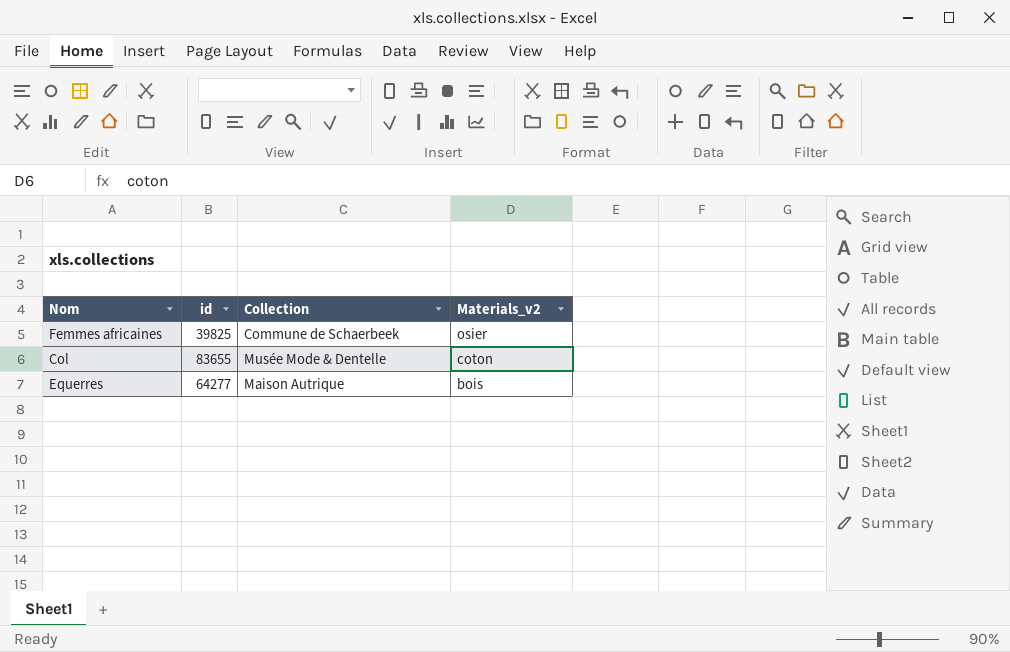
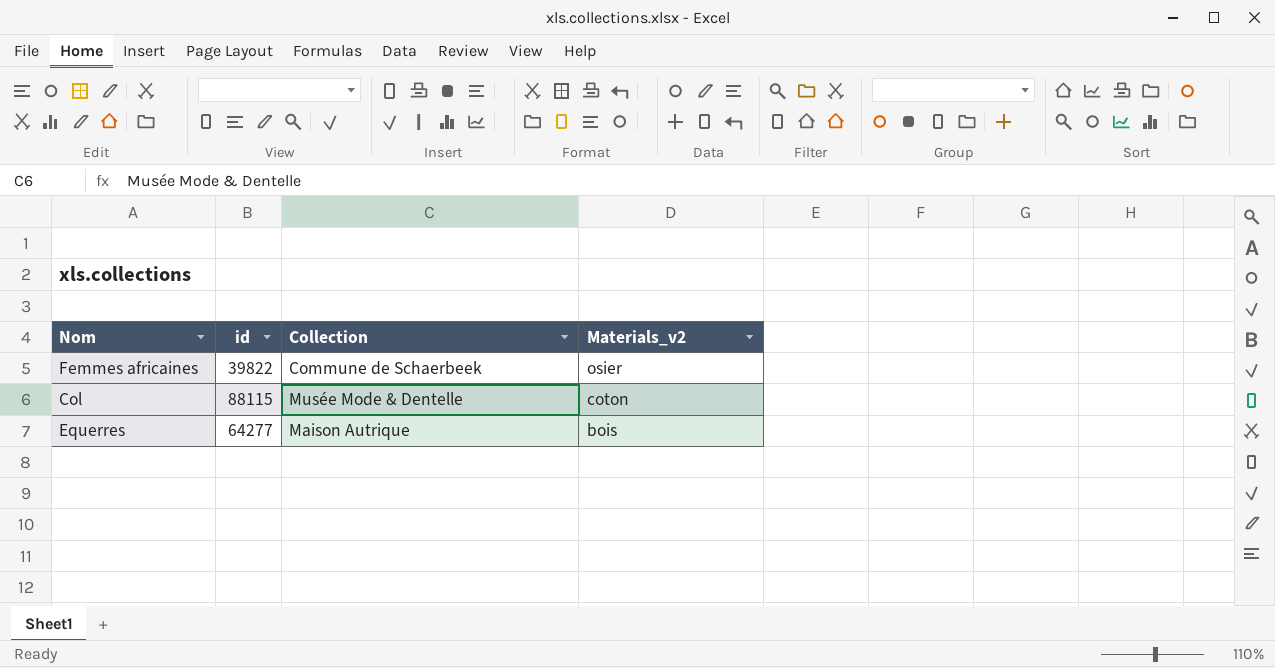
Femmes africaines | id: 39825 -> 39822
Col | id: 83655 -> 88115

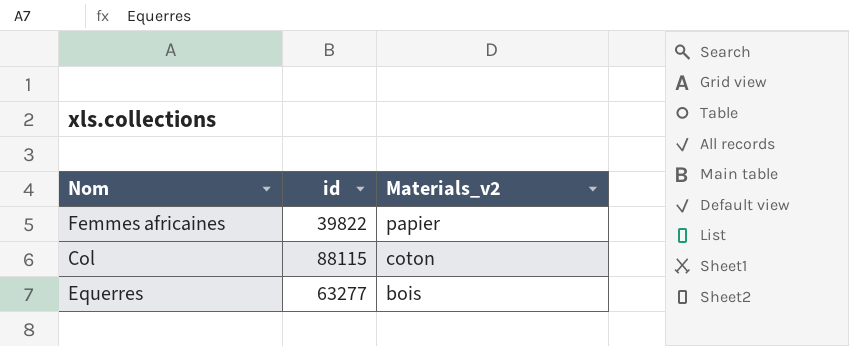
column Collection | position: 3 -> none
Femmes africaines | Materials_v2: osier -> papier
Equerres | id: 64277 -> 63277

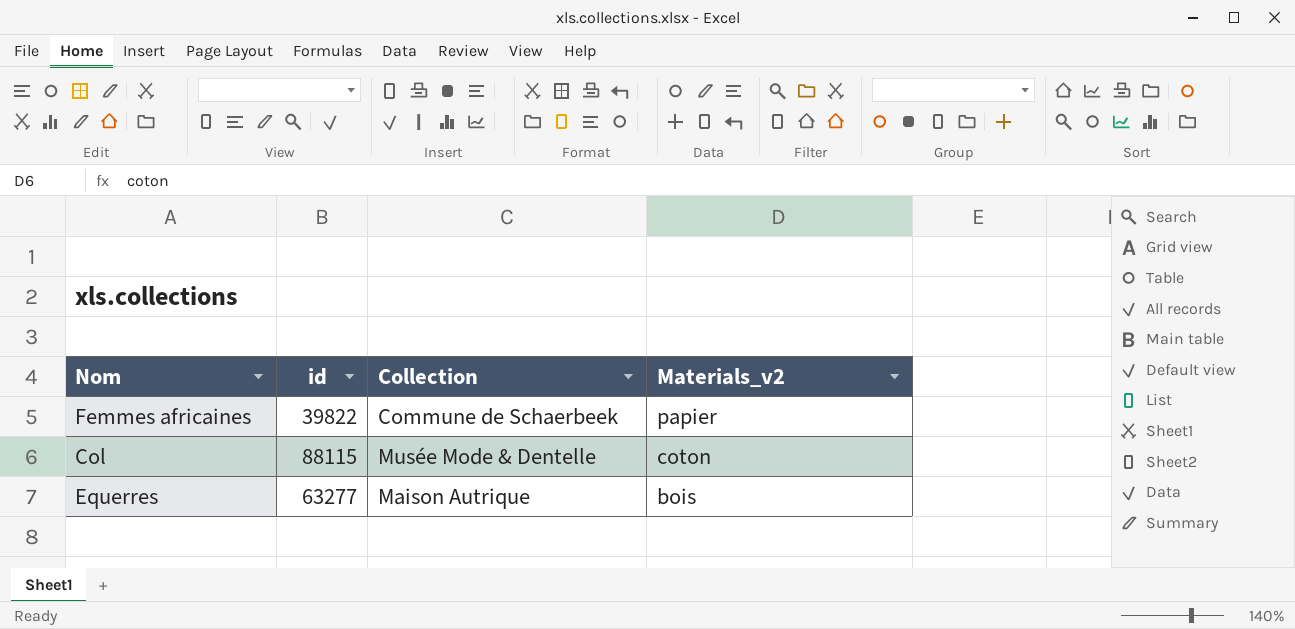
column Collection | position: none -> 3

